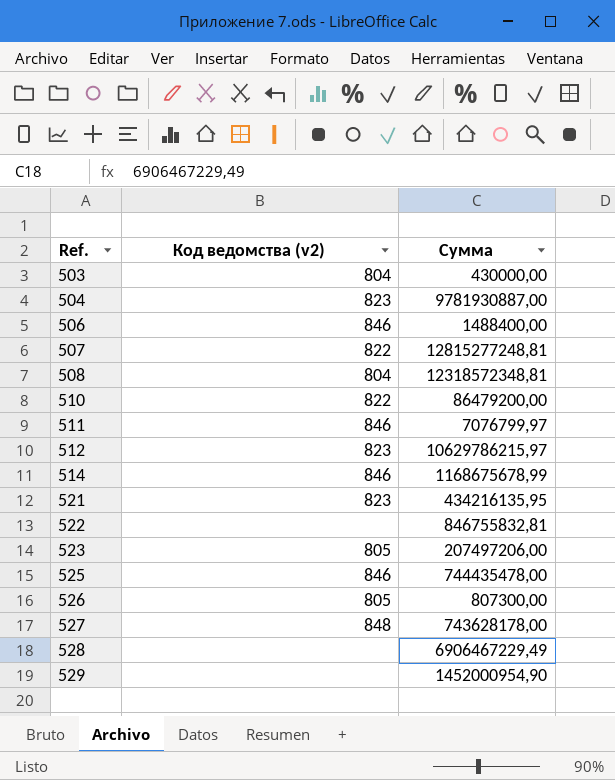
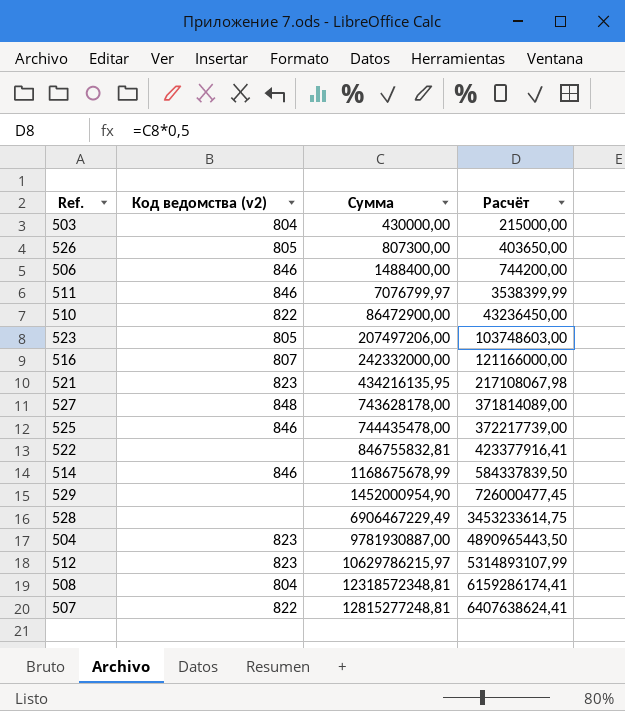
row order: Ref. ascending -> Сумма ascending
column Расчёт | formula: none -> [Сумма] * 0,5
510 | Сумма: 86479200,00 -> 86472900,00
row 516: none -> 807 | 242332000,00 | 121166000,00

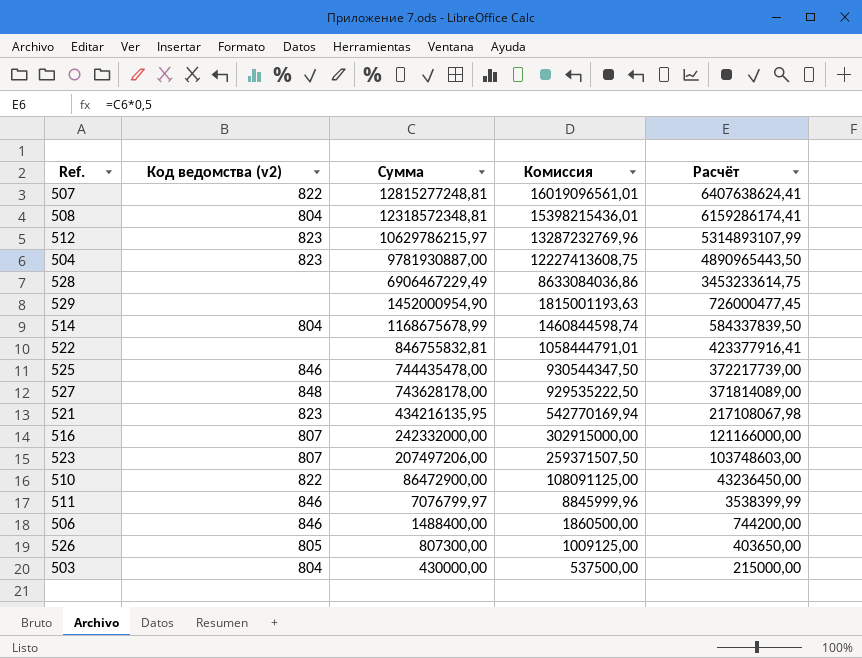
row order: Сумма ascending -> Сумма descending
column Комиссия | formula: none -> [Сумма] * 1,25
514 | Код ведомства (v2): 846 -> 804
523 | Код ведомства (v2): 805 -> 807

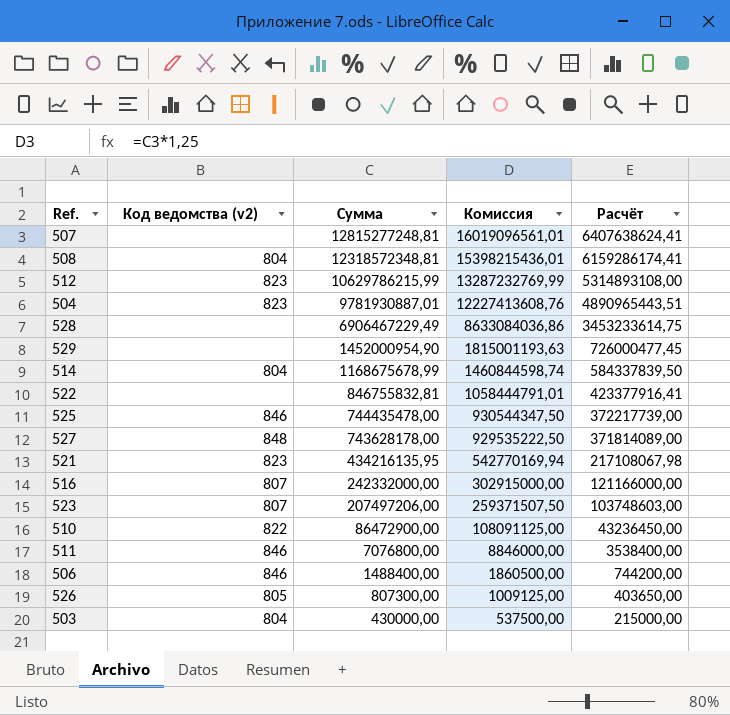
507 | Код ведомства (v2): 822 -> none
512 | Сумма: 10629786215,97 -> 10629786215,99
512 | Комиссия: 13287232769,96 -> 13287232769,99
512 | Расчёт: 5314893107,99 -> 5314893108,00
504 | Сумма: 9781930887,00 -> 9781930887,01
504 | Комиссия: 12227413608,75 -> 12227413608,76
504 | Расчёт: 4890965443,50 -> 4890965443,51
511 | Сумма: 7076799,97 -> 7076800,00
511 | Комиссия: 8845999,96 -> 8846000,00
511 | Расчёт: 3538399,99 -> 3538400,00

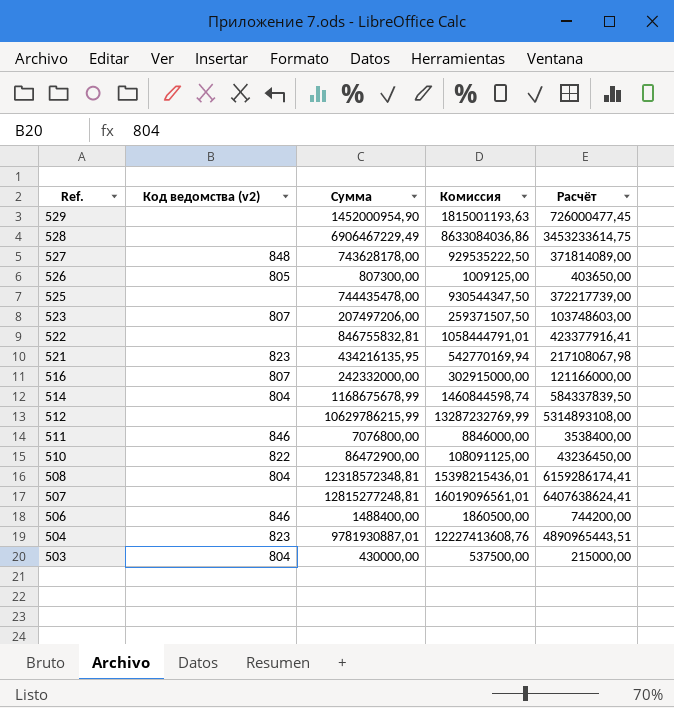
row order: Сумма descending -> Ref. descending
525 | Код ведомства (v2): 846 -> none
512 | Код ведомства (v2): 823 -> none

